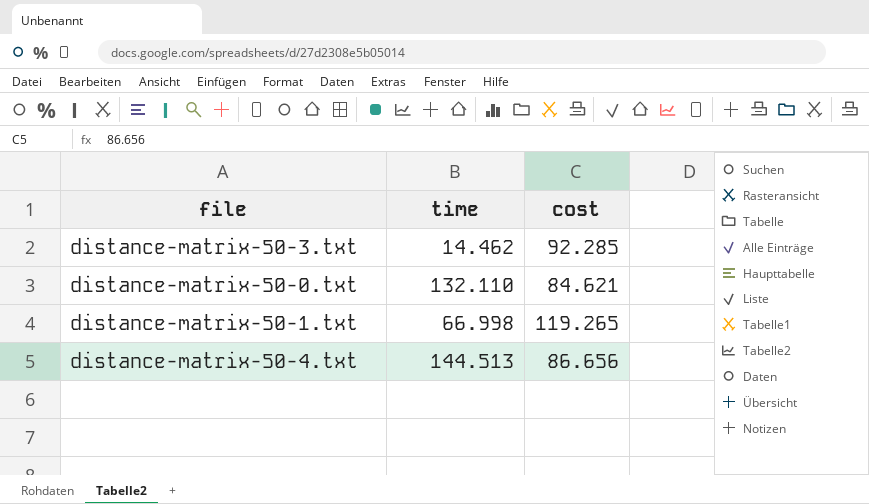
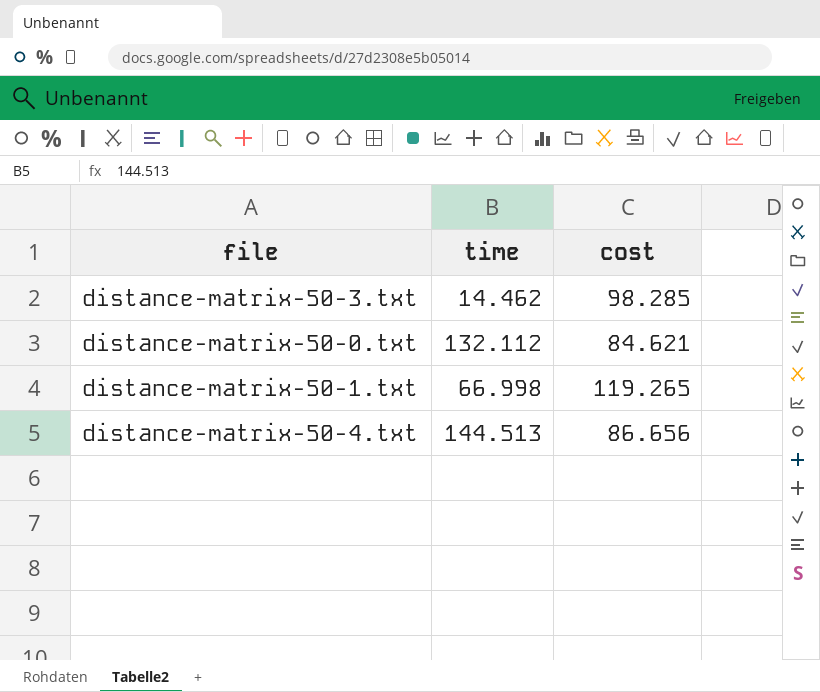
distance-matrix-50-3.txt | cost: 92.285 -> 98.285
distance-matrix-50-0.txt | time: 132.110 -> 132.112

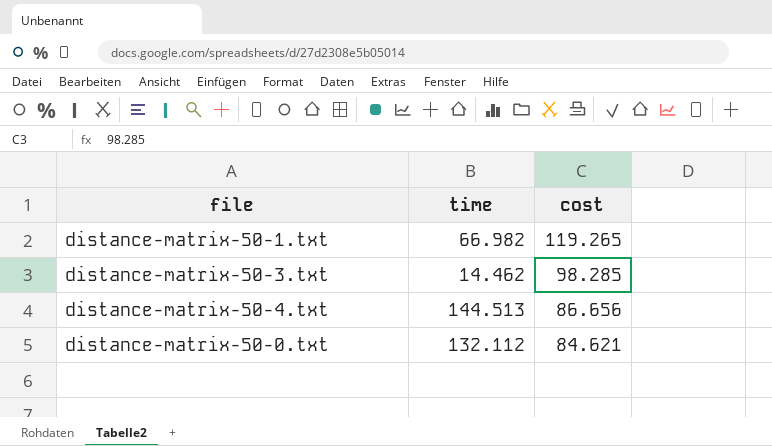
row order: none -> cost descending
distance-matrix-50-1.txt | time: 66.998 -> 66.982

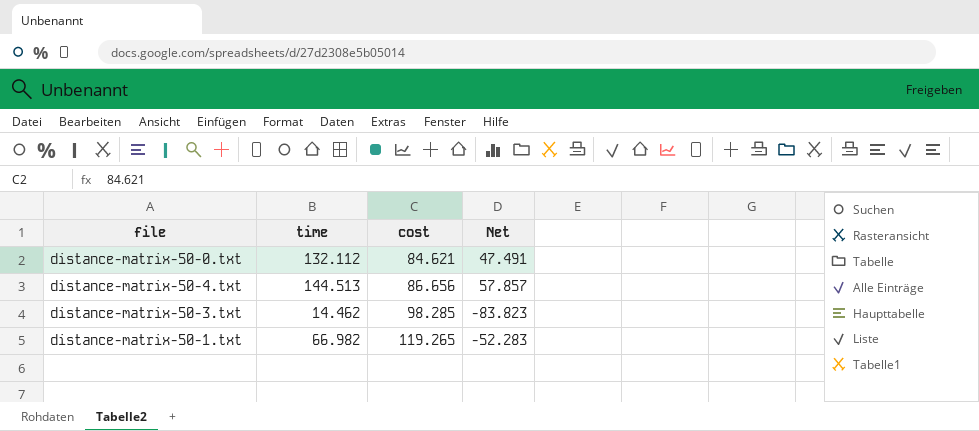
row order: cost descending -> cost ascending
column Net | formula: none -> [time] - [cost]

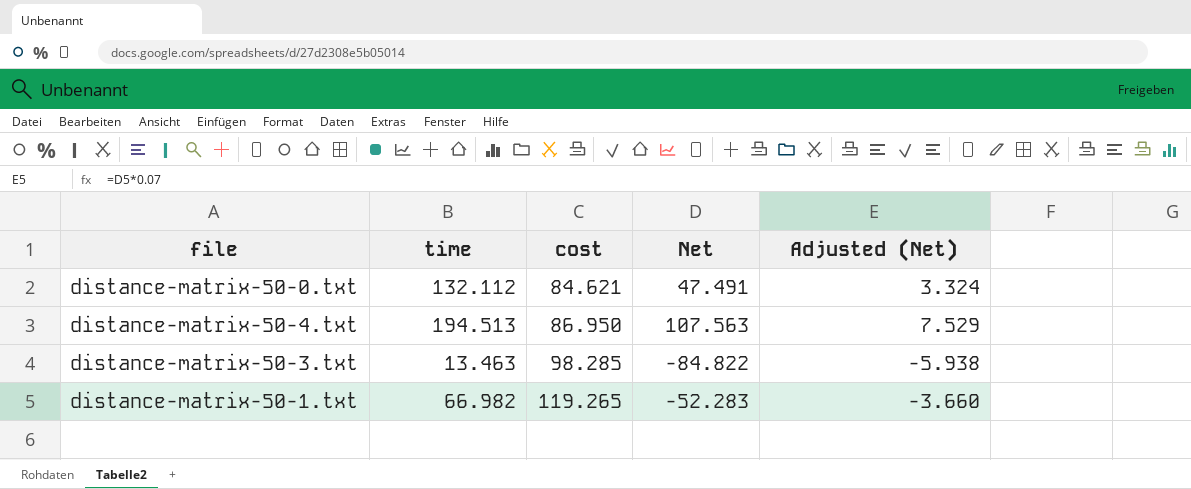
column Adjusted (Net) | formula: none -> [Net] * 0.07
distance-matrix-50-4.txt | time: 144.513 -> 194.513
distance-matrix-50-4.txt | cost: 86.656 -> 86.950
distance-matrix-50-4.txt | Net: 57.857 -> 107.563
distance-matrix-50-3.txt | time: 14.462 -> 13.463
distance-matrix-50-3.txt | Net: -83.823 -> -84.822

